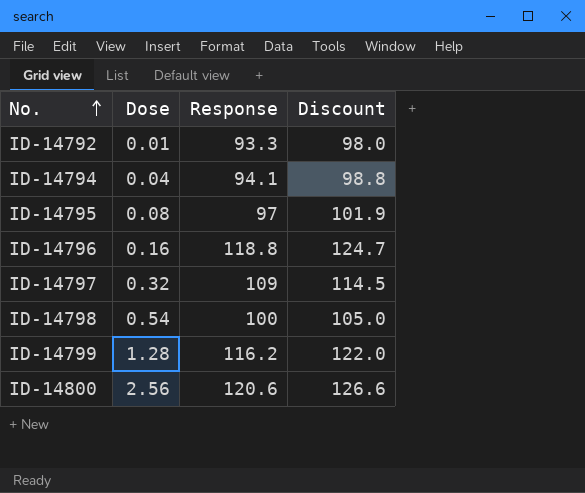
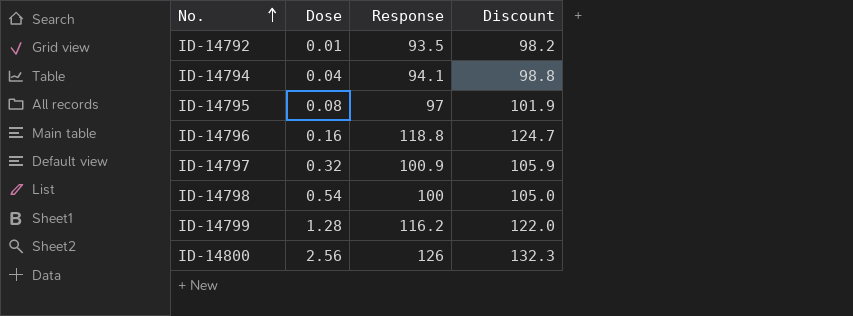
ID-14792 | Response: 93.3 -> 93.5
ID-14792 | Discount: 98.0 -> 98.2
ID-14797 | Response: 109 -> 100.9
ID-14797 | Discount: 114.5 -> 105.9
ID-14800 | Response: 120.6 -> 126
ID-14800 | Discount: 126.6 -> 132.3

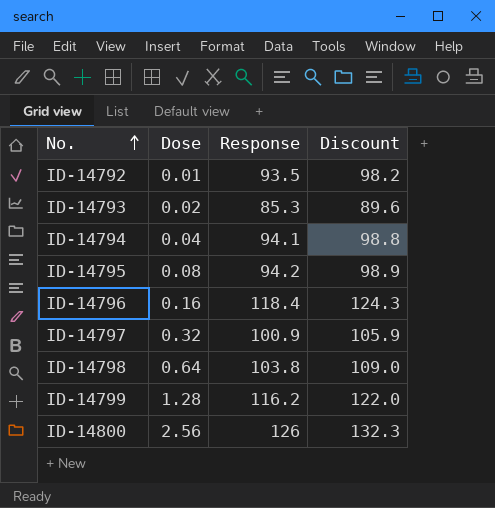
row ID-14793: none -> 0.02 | 85.3 | 89.6
ID-14795 | Response: 97 -> 94.2
ID-14795 | Discount: 101.9 -> 98.9
ID-14796 | Response: 118.8 -> 118.4
ID-14796 | Discount: 124.7 -> 124.3
ID-14798 | Dose: 0.54 -> 0.64
ID-14798 | Response: 100 -> 103.8
ID-14798 | Discount: 105.0 -> 109.0

